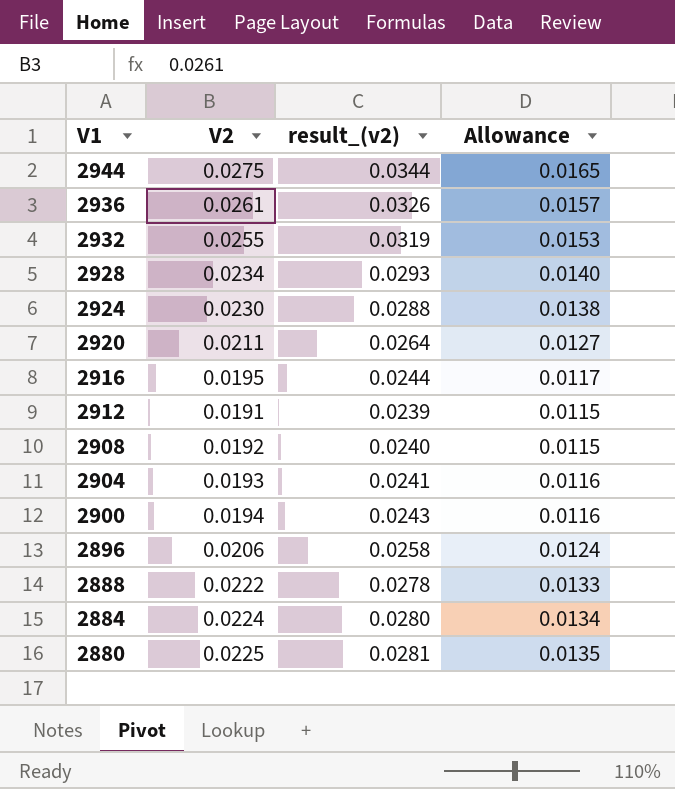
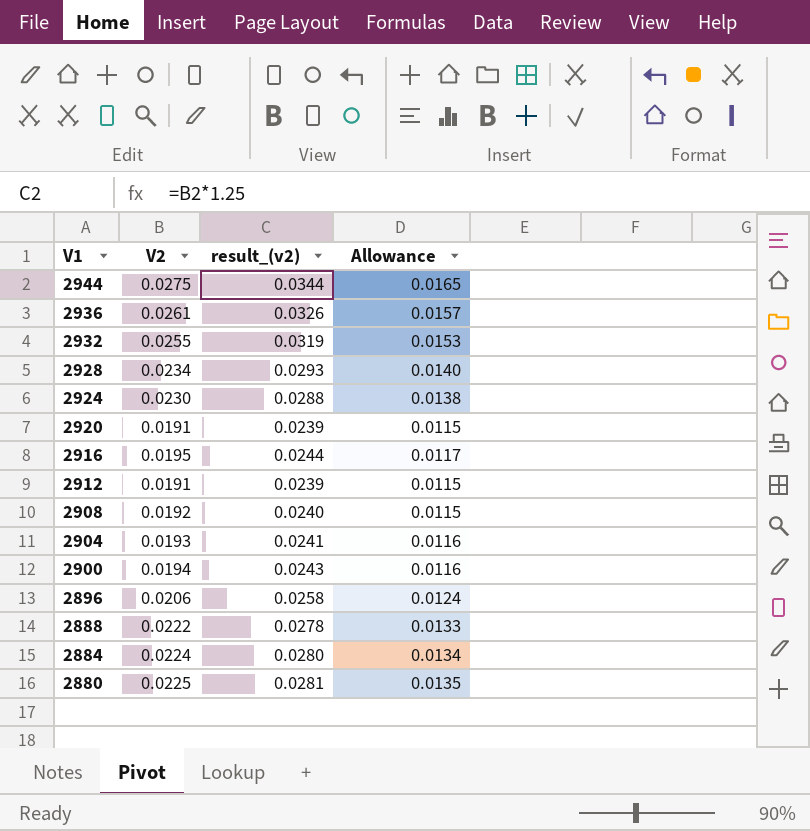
2920 | V2: 0.0211 -> 0.0191
2920 | result_(v2): 0.0264 -> 0.0239
2920 | Allowance: 0.0127 -> 0.0115

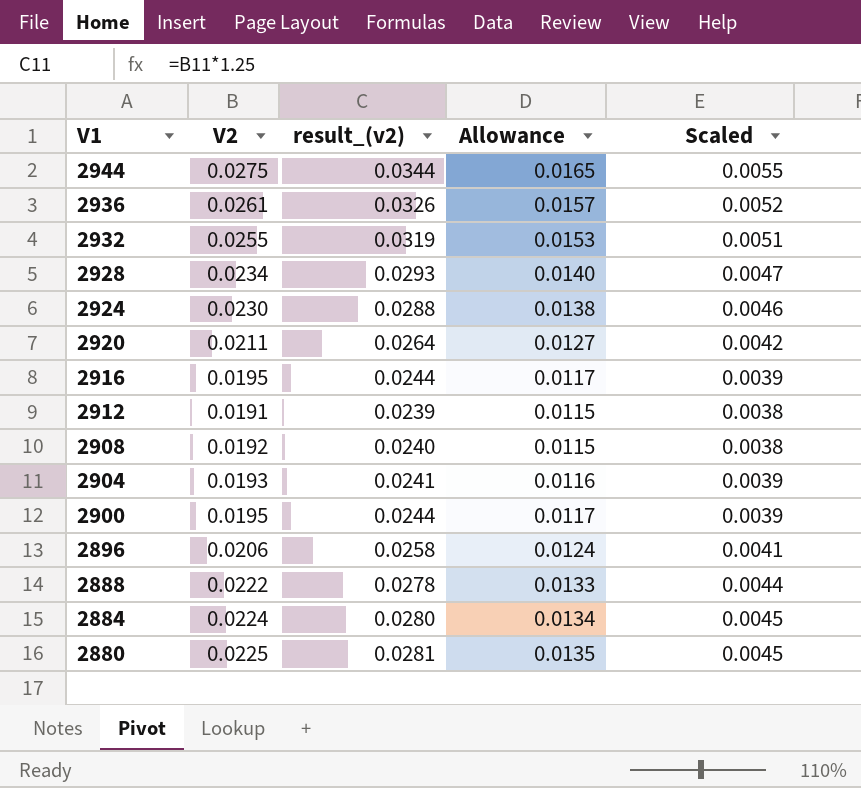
column Scaled | formula: none -> [V2] * 0.2
2920 | V2: 0.0191 -> 0.0211
2920 | result_(v2): 0.0239 -> 0.0264
2920 | Allowance: 0.0115 -> 0.0127
2900 | V2: 0.0194 -> 0.0195
2900 | result_(v2): 0.0243 -> 0.0244
2900 | Allowance: 0.0116 -> 0.0117

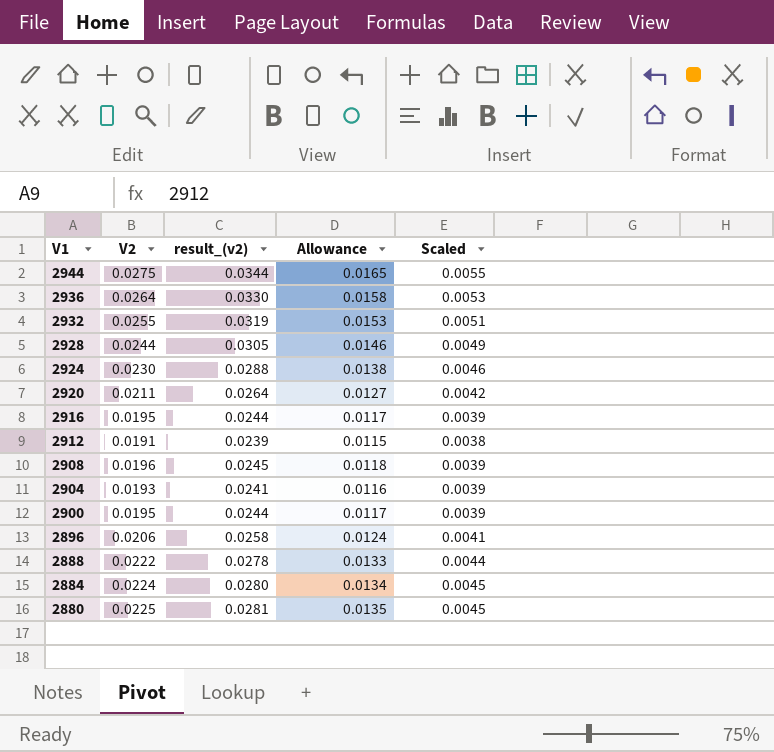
2936 | V2: 0.0261 -> 0.0264
2936 | result_(v2): 0.0326 -> 0.0330
2936 | Allowance: 0.0157 -> 0.0158
2936 | Scaled: 0.0052 -> 0.0053
2928 | V2: 0.0234 -> 0.0244
2928 | result_(v2): 0.0293 -> 0.0305
2928 | Allowance: 0.0140 -> 0.0146
2928 | Scaled: 0.0047 -> 0.0049
2908 | V2: 0.0192 -> 0.0196
2908 | result_(v2): 0.0240 -> 0.0245
2908 | Allowance: 0.0115 -> 0.0118
2908 | Scaled: 0.0038 -> 0.0039

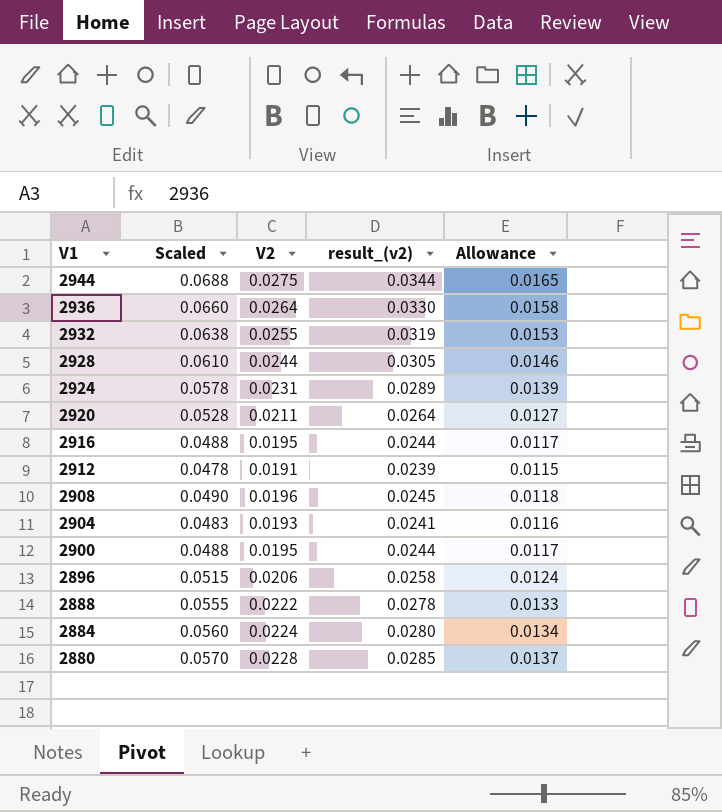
column Scaled | formula: [V2] * 0.2 -> [V2] * 2.5
column Scaled | position: 5 -> 2
2924 | V2: 0.0230 -> 0.0231
2924 | result_(v2): 0.0288 -> 0.0289
2924 | Allowance: 0.0138 -> 0.0139
2880 | V2: 0.0225 -> 0.0228
2880 | result_(v2): 0.0281 -> 0.0285
2880 | Allowance: 0.0135 -> 0.0137

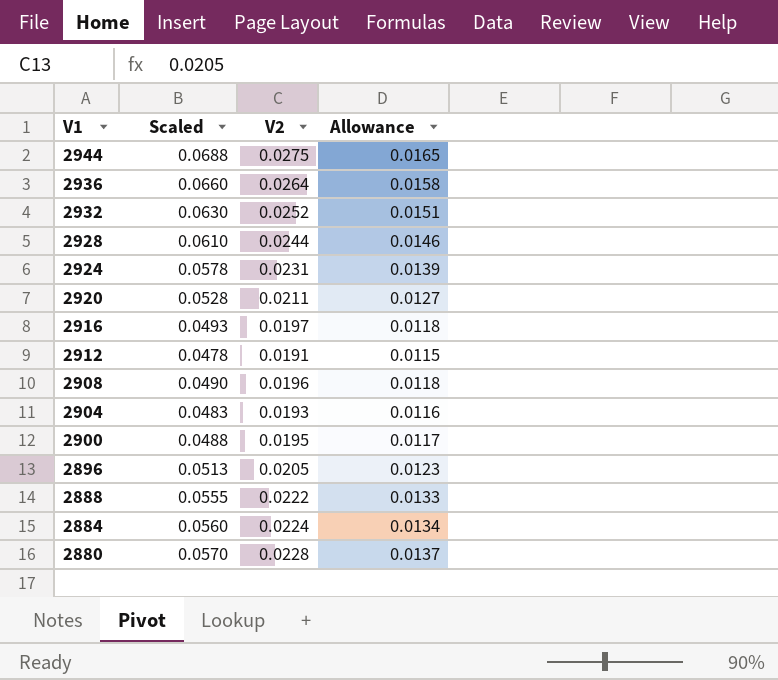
column result_(v2) | formula: [V2] * 1.25 -> none
2932 | Scaled: 0.0638 -> 0.0630
2932 | V2: 0.0255 -> 0.0252
2932 | Allowance: 0.0153 -> 0.0151
2916 | Scaled: 0.0488 -> 0.0493
2916 | V2: 0.0195 -> 0.0197
2916 | Allowance: 0.0117 -> 0.0118
2896 | Scaled: 0.0515 -> 0.0513
2896 | V2: 0.0206 -> 0.0205
2896 | Allowance: 0.0124 -> 0.0123

